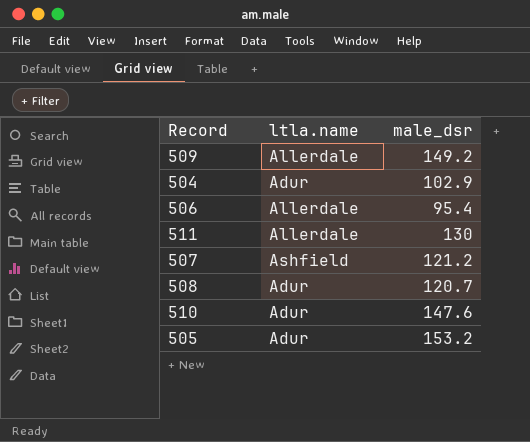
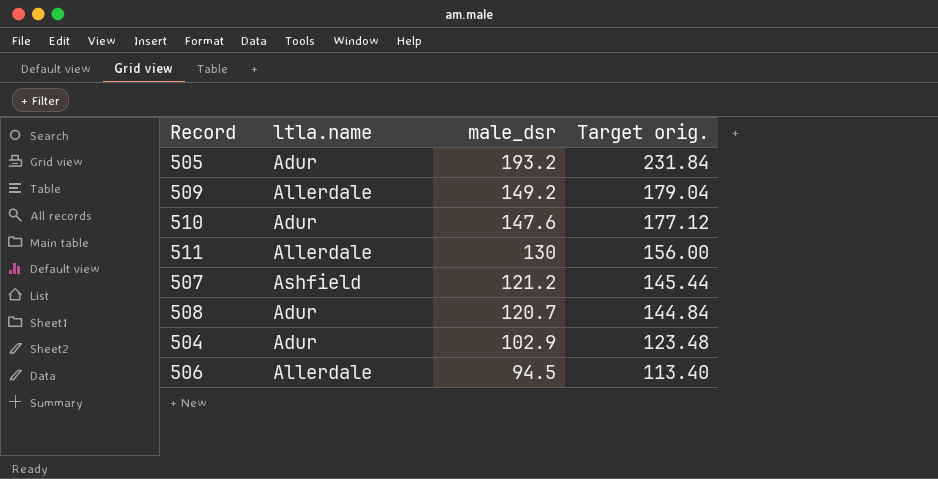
row order: none -> male_dsr descending
column Target orig. | formula: none -> [male_dsr] * 1.2
505 | male_dsr: 153.2 -> 193.2
506 | male_dsr: 95.4 -> 94.5

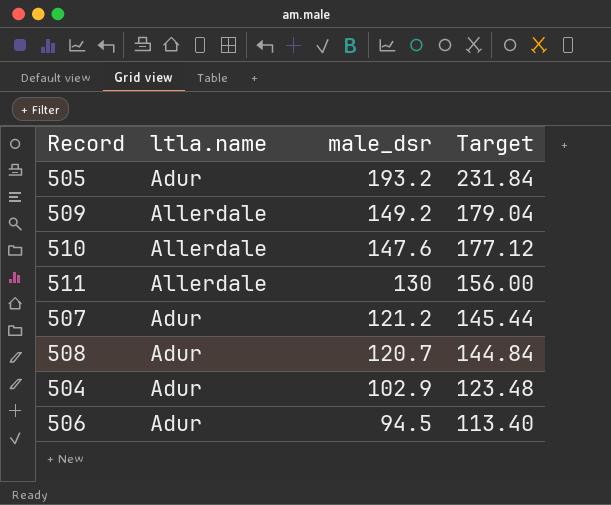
column name: Target orig. -> Target
510 | ltla.name: Adur -> Allerdale
507 | ltla.name: Ashfield -> Adur
506 | ltla.name: Allerdale -> Adur

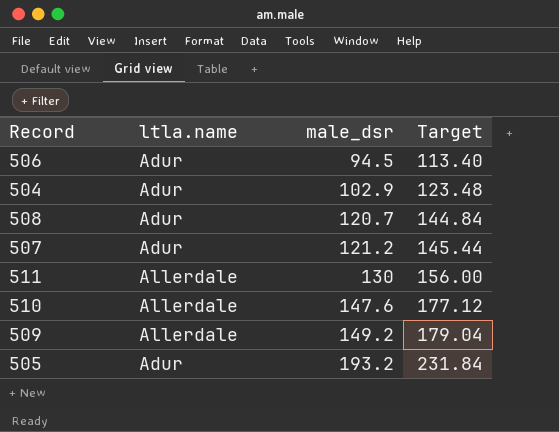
row order: male_dsr descending -> male_dsr ascending

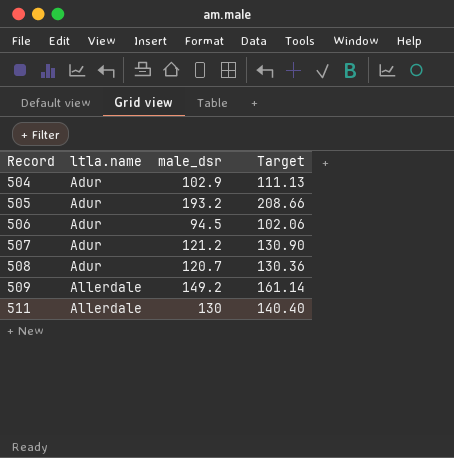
row order: male_dsr ascending -> Record ascending
column Target | formula: [male_dsr] * 1.2 -> [male_dsr] * 1.08
row 510: Allerdale | 147.6 | 177.12 -> none

